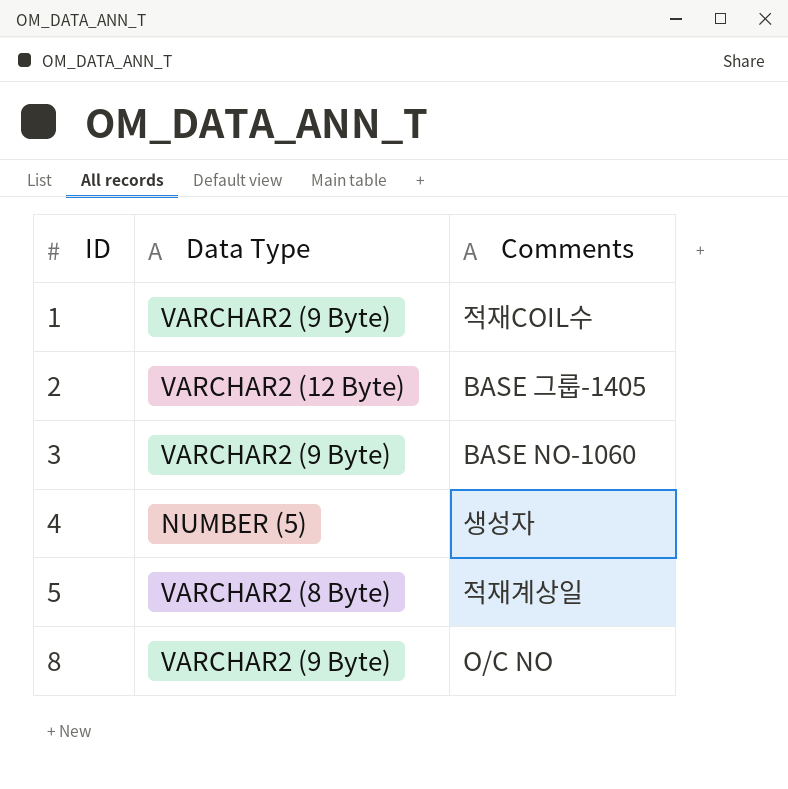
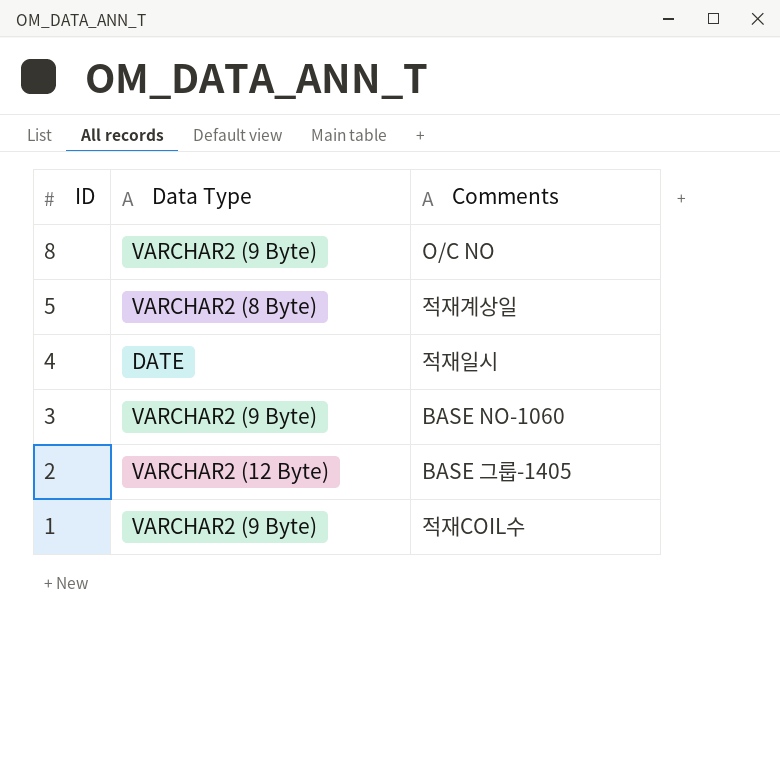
row order: ID ascending -> ID descending
4 | Data Type: NUMBER (5) -> DATE
4 | Comments: 생성자 -> 적재일시

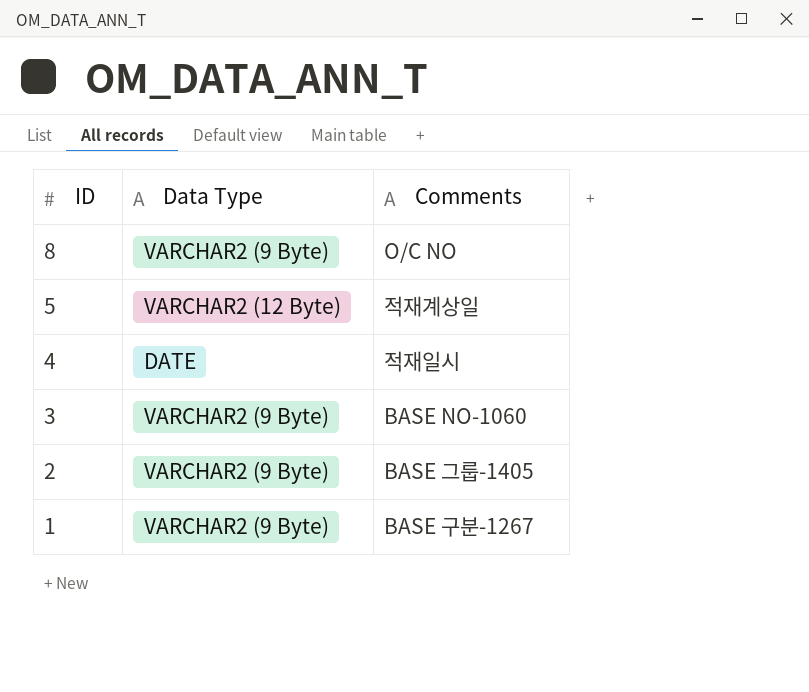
5 | Data Type: VARCHAR2 (8 Byte) -> VARCHAR2 (12 Byte)
2 | Data Type: VARCHAR2 (12 Byte) -> VARCHAR2 (9 Byte)
1 | Comments: 적재COIL수 -> BASE 구분-1267

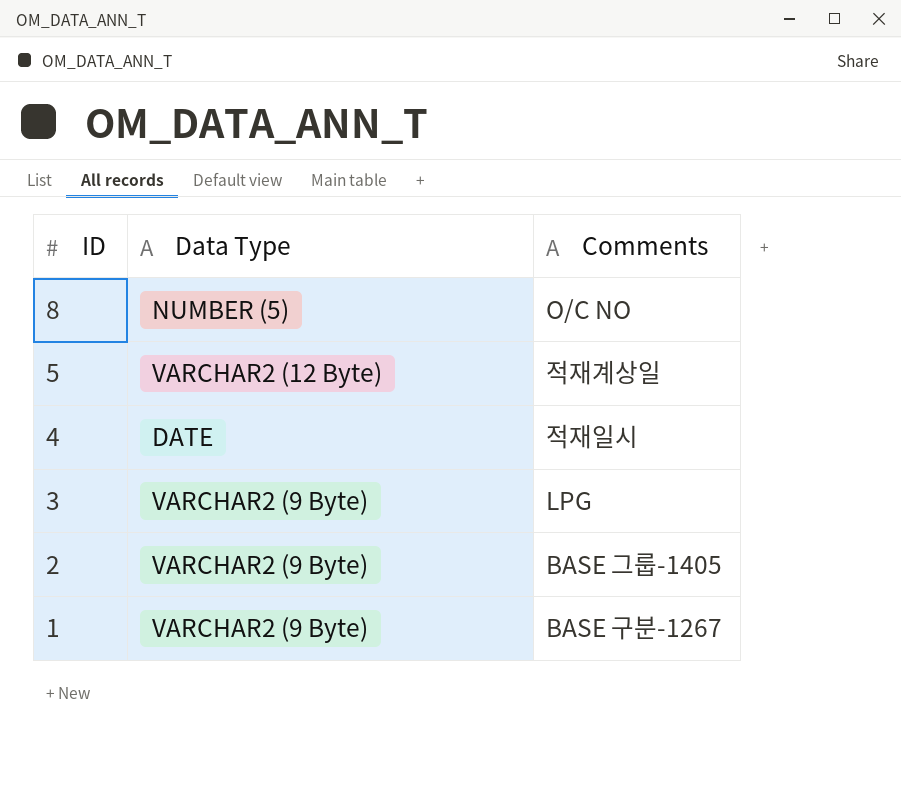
8 | Data Type: VARCHAR2 (9 Byte) -> NUMBER (5)
3 | Comments: BASE NO-1060 -> LPG

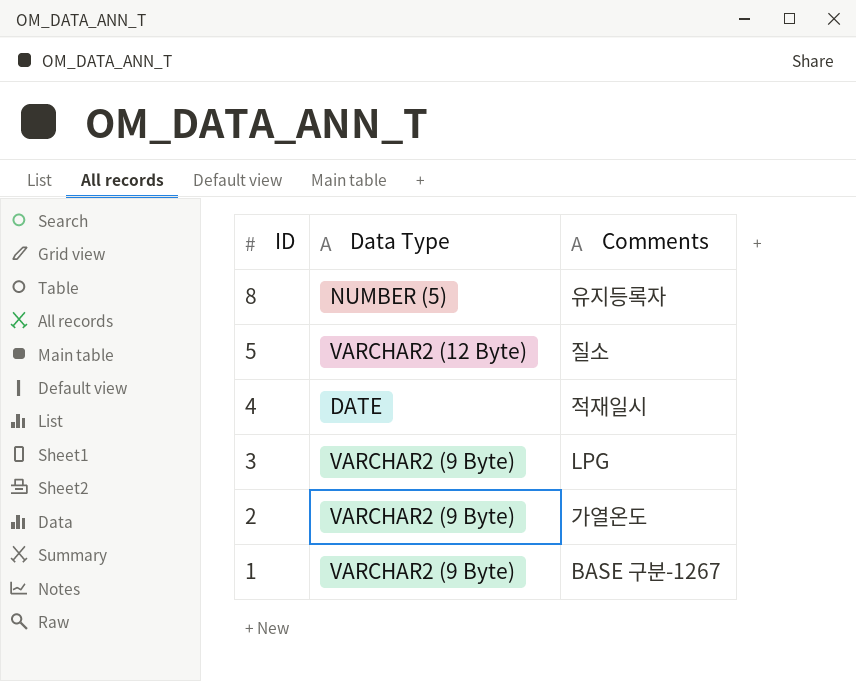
8 | Comments: O/C NO -> 유지등록자
5 | Comments: 적재계상일 -> 질소
2 | Comments: BASE 그룹-1405 -> 가열온도

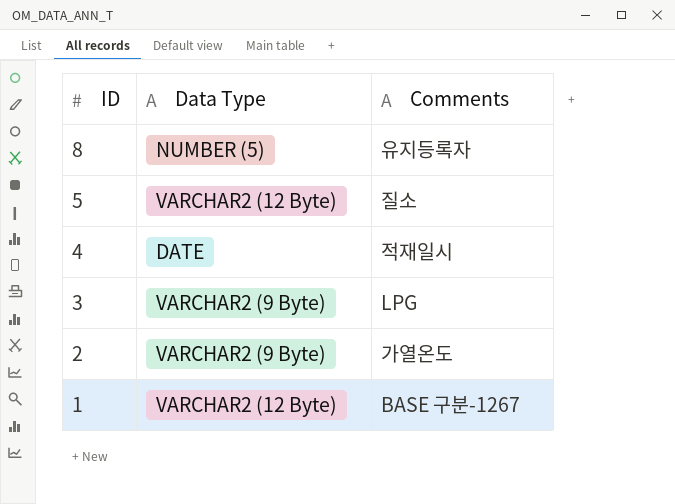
1 | Data Type: VARCHAR2 (9 Byte) -> VARCHAR2 (12 Byte)

